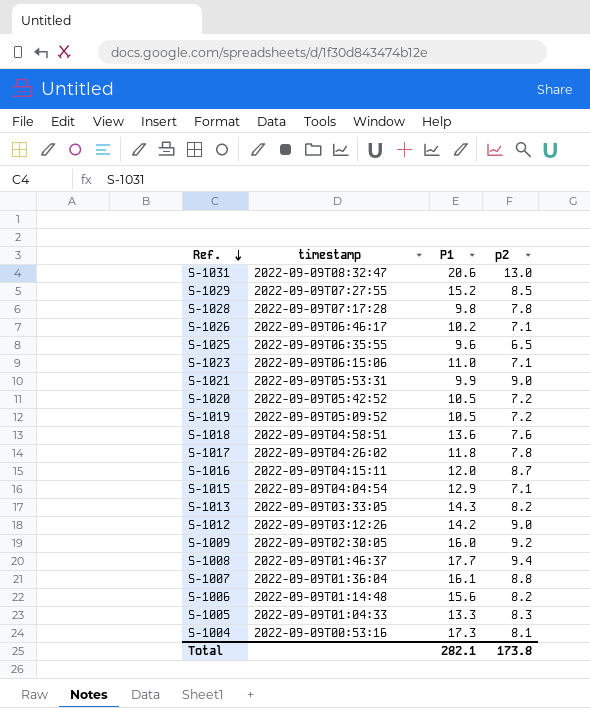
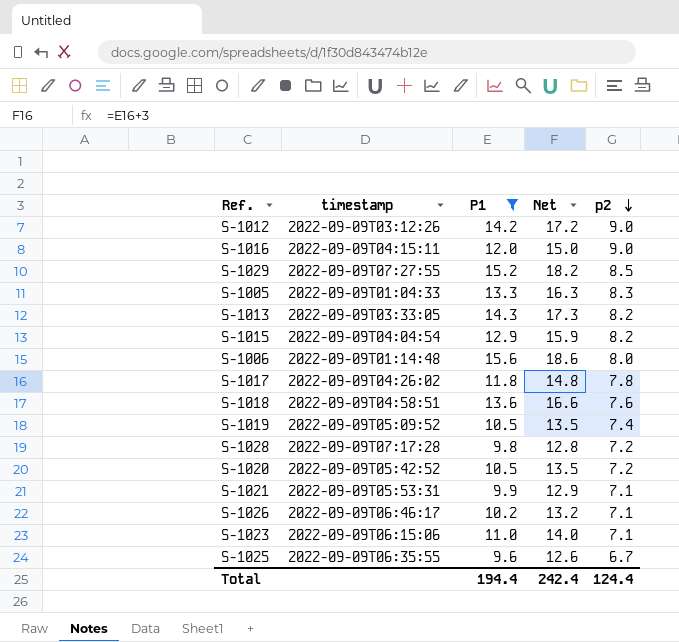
filter: none -> P1 <= 15.6
row order: Ref. descending -> p2 descending
column Net | formula: none -> [P1] + 3
S-1016 | p2: 8.7 -> 9.0
S-1015 | p2: 7.1 -> 8.2
S-1006 | p2: 8.2 -> 8.0
S-1019 | p2: 7.2 -> 7.4
S-1028 | p2: 7.8 -> 7.2
S-1021 | p2: 9.0 -> 7.1
S-1025 | p2: 6.5 -> 6.7
Total | P1: 282.1 -> 194.4
Total | p2: 173.8 -> 124.4

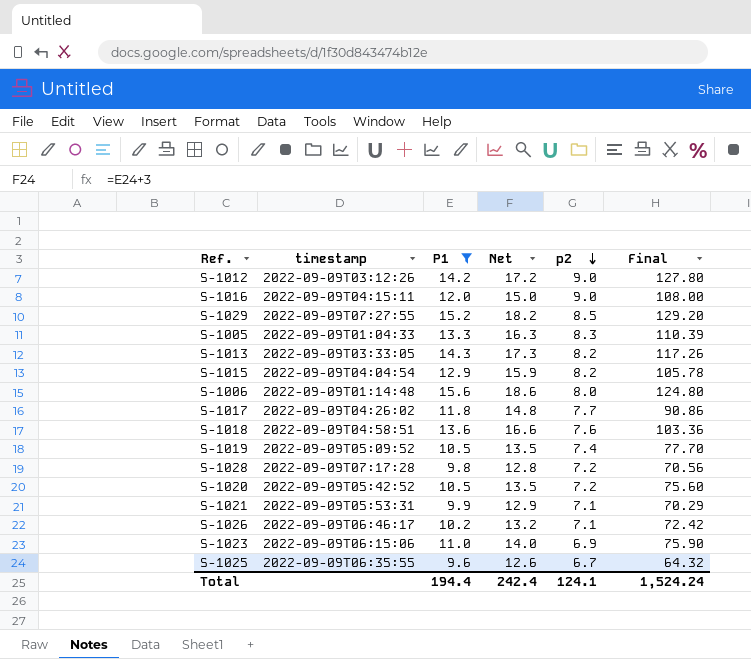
column Final | formula: none -> [P1] * [p2]
S-1017 | p2: 7.8 -> 7.7
S-1023 | p2: 7.1 -> 6.9
Total | p2: 124.4 -> 124.1

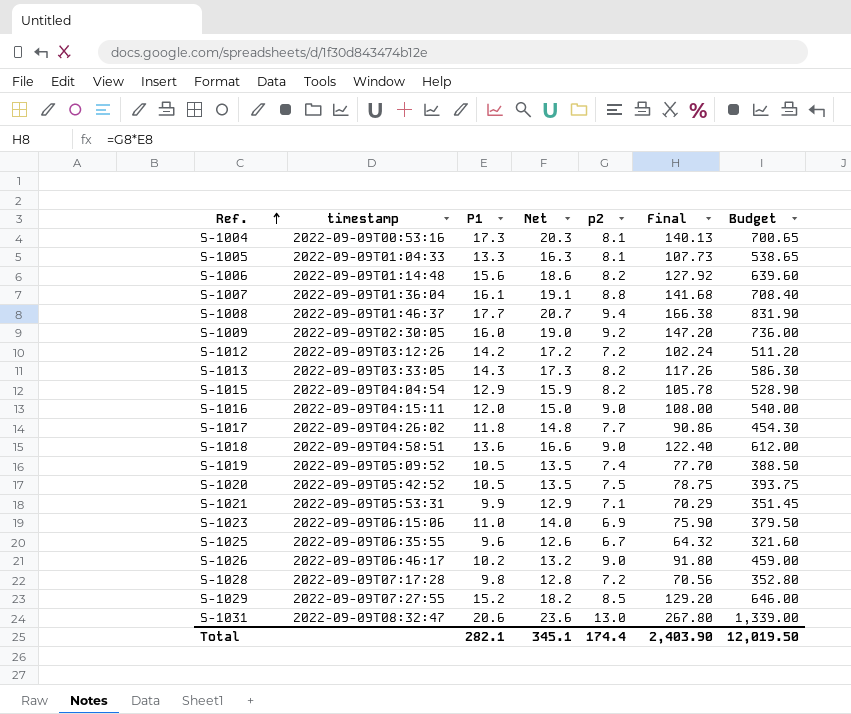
filter: P1 <= 15.6 -> none
row order: p2 descending -> Ref. ascending
column Budget | formula: none -> [Final] * 5
S-1005 | p2: 8.3 -> 8.1
S-1005 | Final: 110.39 -> 107.73
S-1006 | p2: 8.0 -> 8.2
S-1006 | Final: 124.80 -> 127.92
S-1012 | p2: 9.0 -> 7.2
S-1012 | Final: 127.80 -> 102.24
S-1018 | p2: 7.6 -> 9.0
S-1018 | Final: 103.36 -> 122.40
S-1020 | p2: 7.2 -> 7.5
S-1020 | Final: 75.60 -> 78.75
S-1026 | p2: 7.1 -> 9.0
S-1026 | Final: 72.42 -> 91.80
Total | P1: 194.4 -> 282.1
Total | Net: 242.4 -> 345.1
Total | p2: 124.1 -> 174.4
Total | Final: 1,524.24 -> 2,403.90

